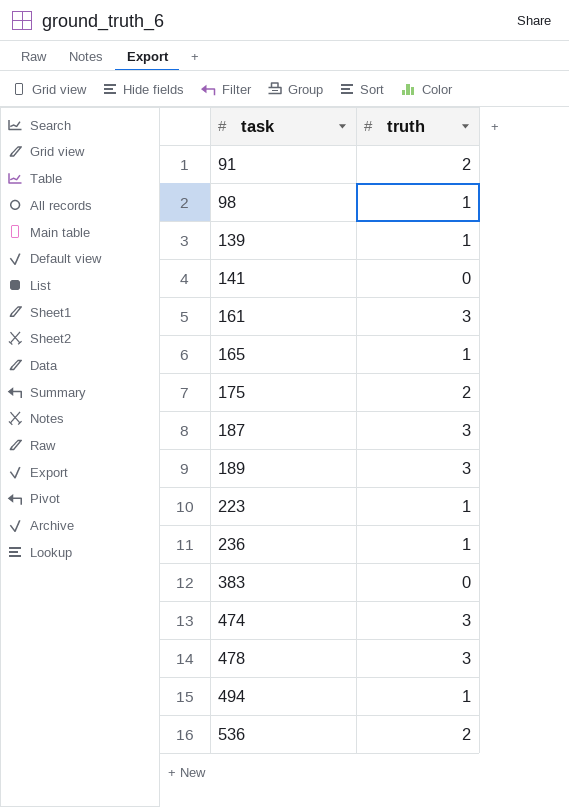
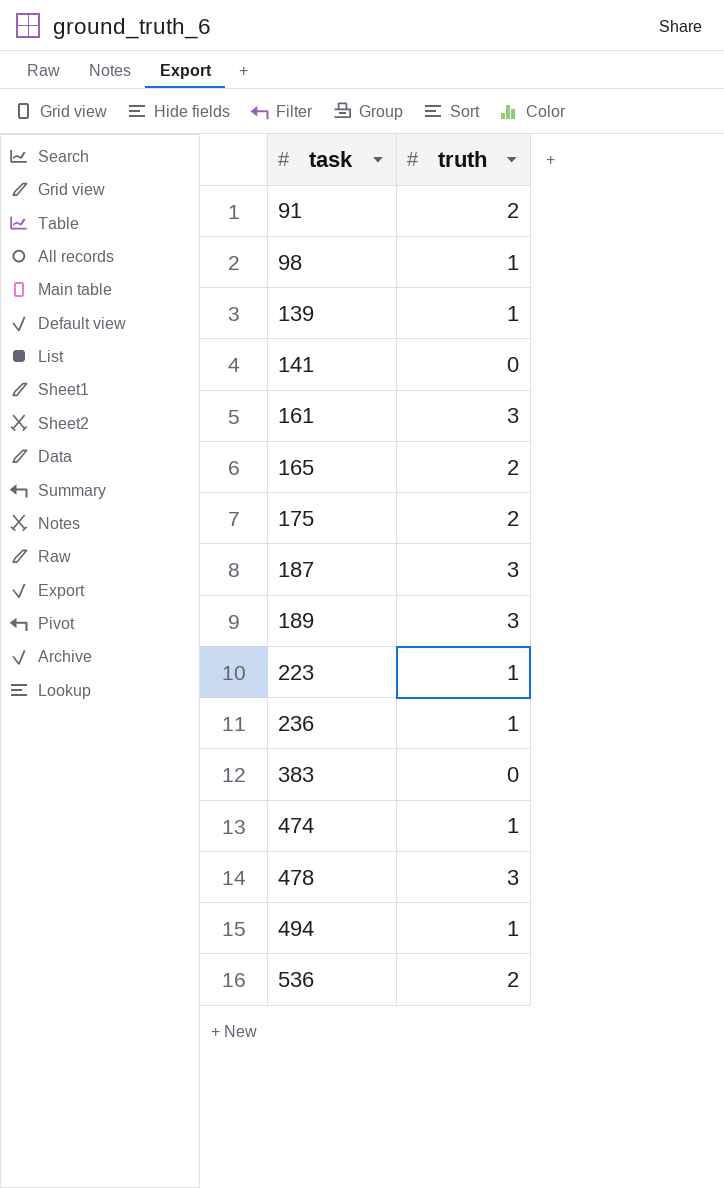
165 | truth: 1 -> 2
474 | truth: 3 -> 1

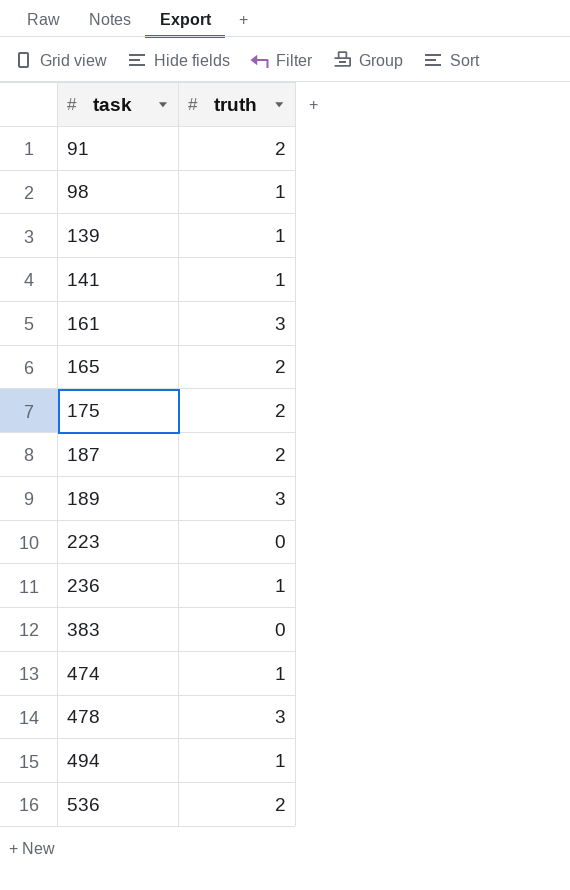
141 | truth: 0 -> 1
187 | truth: 3 -> 2
223 | truth: 1 -> 0

